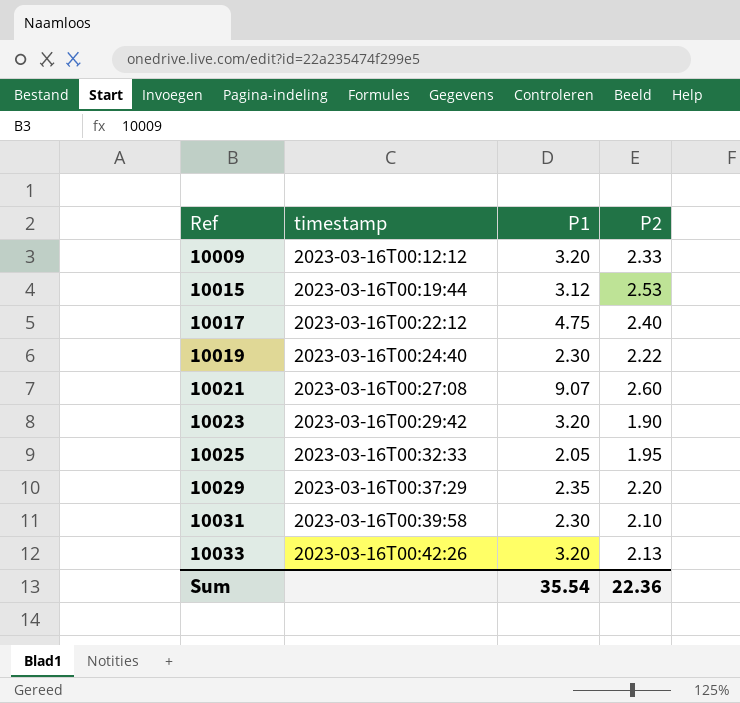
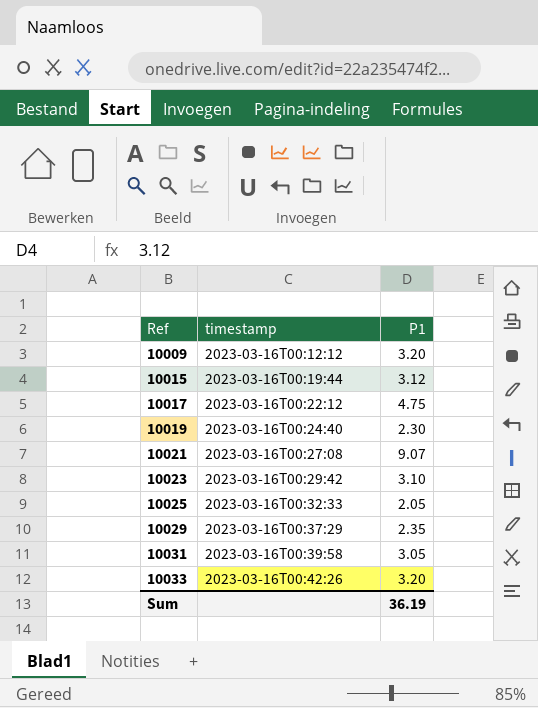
column P2 | position: 4 -> none
10023 | P1: 3.20 -> 3.10
10031 | P1: 2.30 -> 3.05
Sum | P1: 35.54 -> 36.19

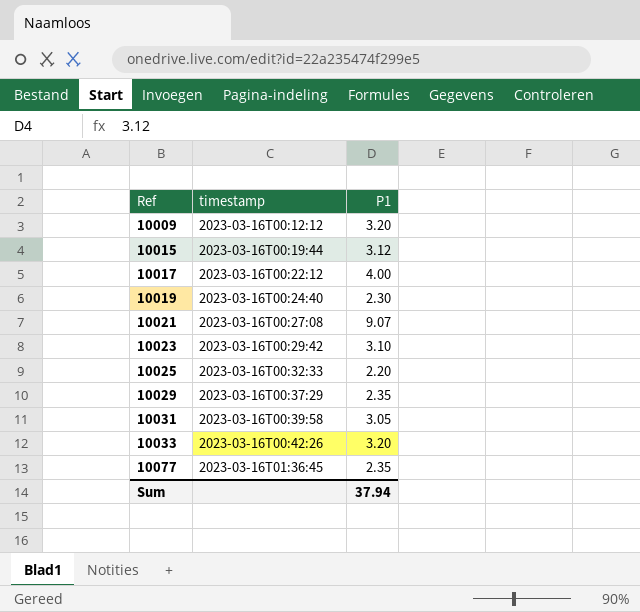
10017 | P1: 4.75 -> 4.00
10025 | P1: 2.05 -> 2.20
row 10077: none -> 2023-03-16T01:36:45 | 2.35
Sum | P1: 36.19 -> 37.94

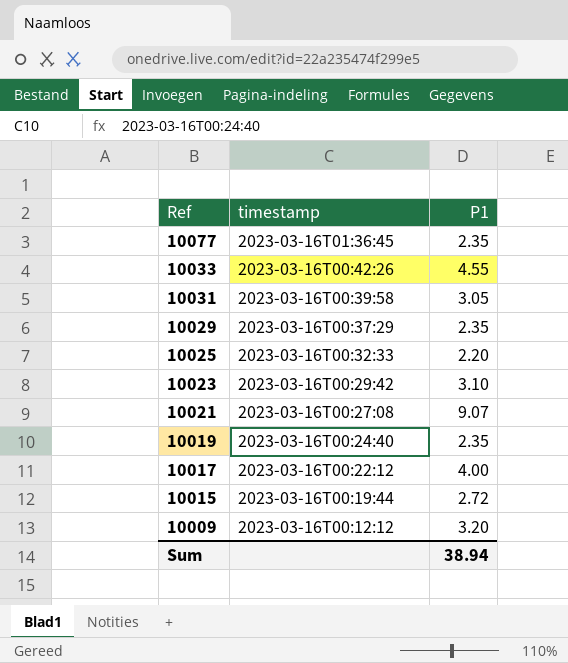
row order: Ref ascending -> Ref descending
10033 | P1: 3.20 -> 4.55
10019 | P1: 2.30 -> 2.35
10015 | P1: 3.12 -> 2.72
Sum | P1: 37.94 -> 38.94

